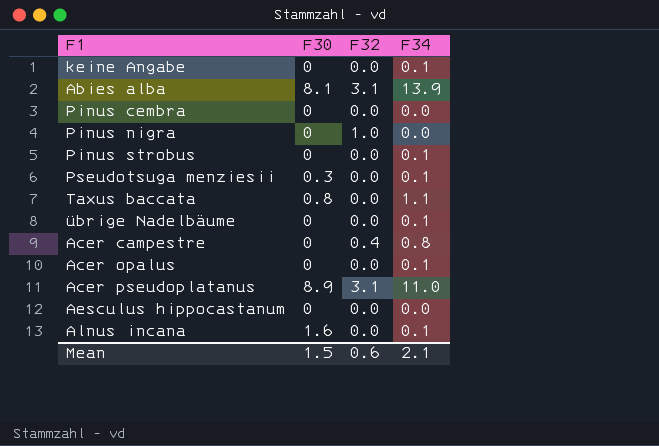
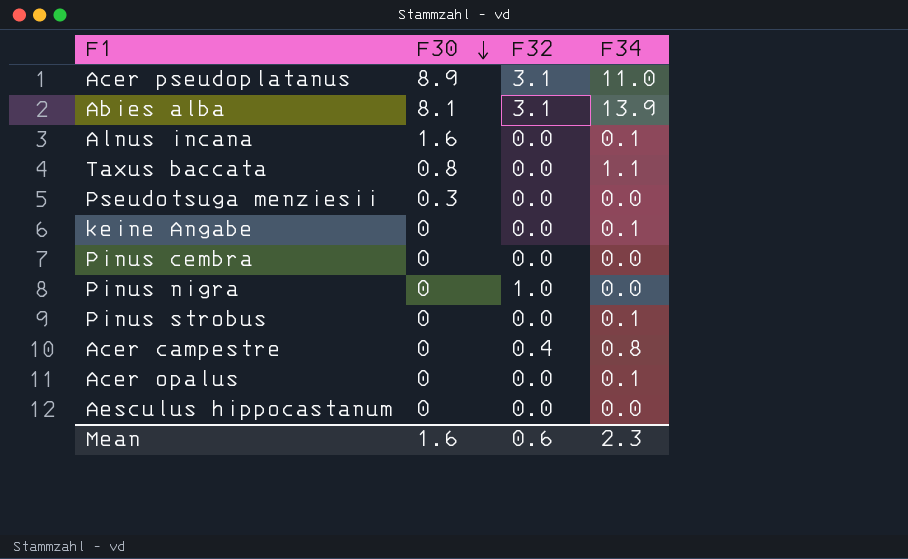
row order: none -> F30 descending
row übrige Nadelbäume: 0 | 0.0 | 0.1 -> none
Pseudotsuga menziesii | F34: 0.1 -> 0.0
Mean | F30: 1.5 -> 1.6
Mean | F34: 2.1 -> 2.3

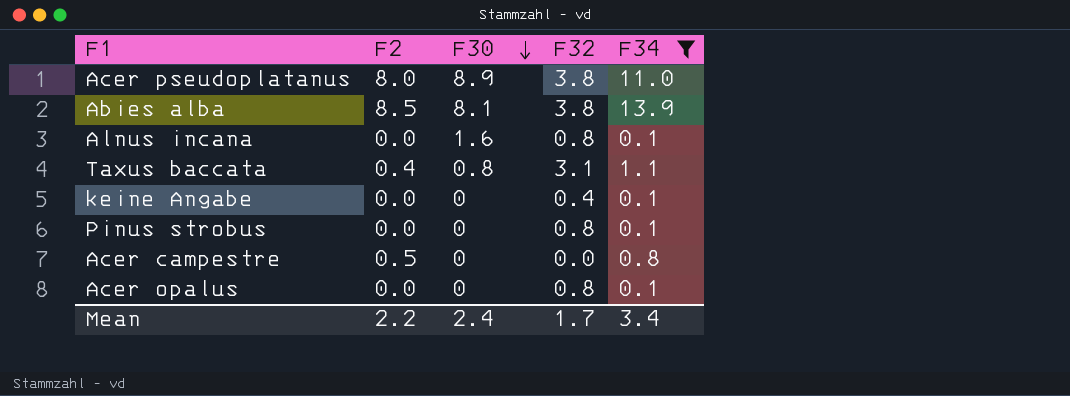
filter: none -> F34 != 0.0
column F2 | position: none -> 2
Acer pseudoplatanus | F32: 3.1 -> 3.8
Abies alba | F32: 3.1 -> 3.8
Alnus incana | F32: 0.0 -> 0.8
Taxus baccata | F32: 0.0 -> 3.1
keine Angabe | F32: 0.0 -> 0.4
Pinus strobus | F32: 0.0 -> 0.8
Acer campestre | F32: 0.4 -> 0.0
Acer opalus | F32: 0.0 -> 0.8
Mean | F30: 1.6 -> 2.4
Mean | F32: 0.6 -> 1.7
Mean | F34: 2.3 -> 3.4

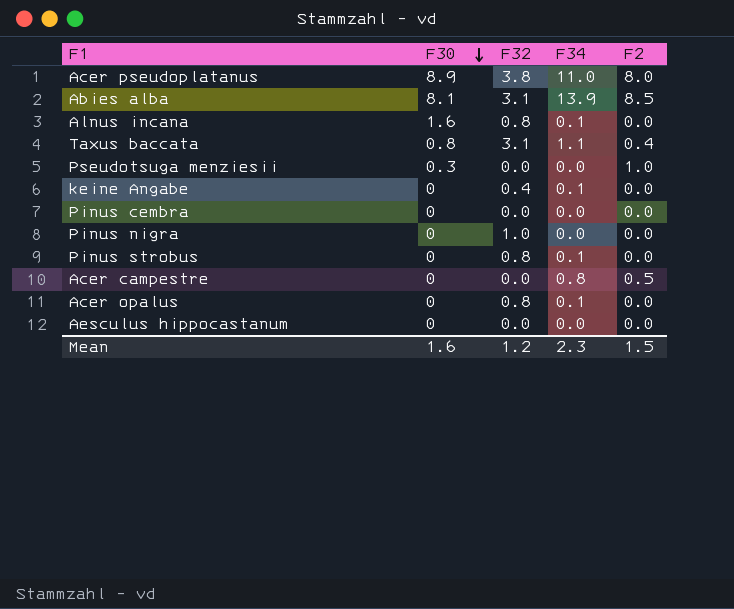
filter: F34 != 0.0 -> none
column F2 | position: 2 -> 5
Abies alba | F32: 3.8 -> 3.1
Mean | F30: 2.4 -> 1.6
Mean | F32: 1.7 -> 1.2
Mean | F34: 3.4 -> 2.3
Mean | F2: 2.2 -> 1.5

